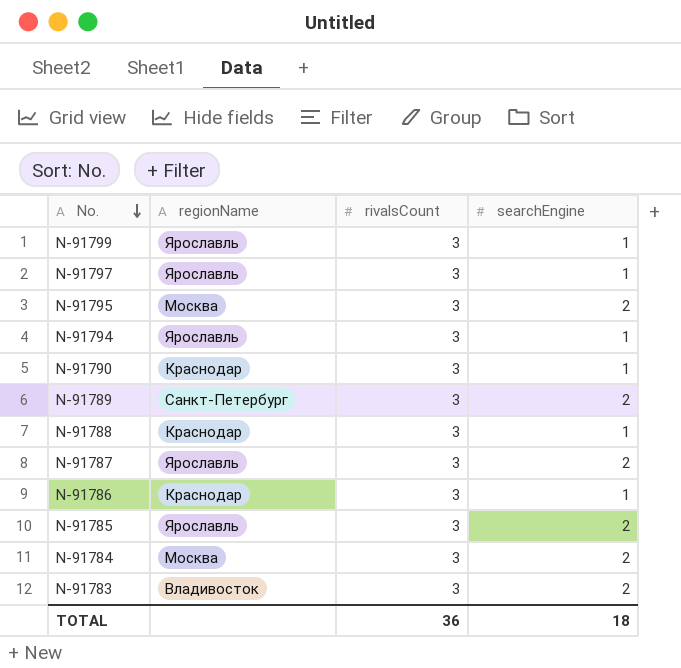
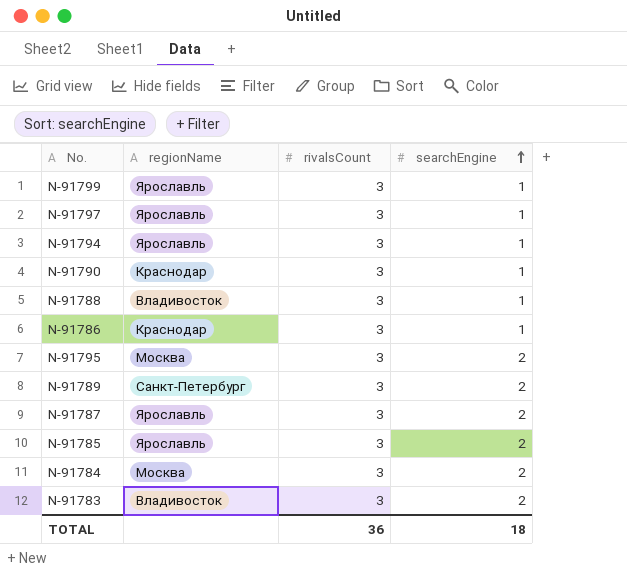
row order: No. descending -> searchEngine ascending
N-91788 | regionName: Краснодар -> Владивосток

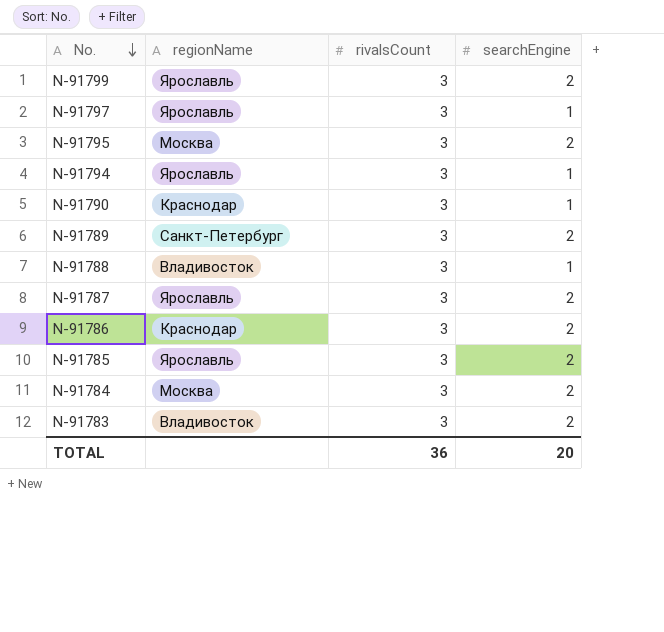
row order: searchEngine ascending -> No. descending
N-91799 | searchEngine: 1 -> 2
N-91786 | searchEngine: 1 -> 2
TOTAL | searchEngine: 18 -> 20

